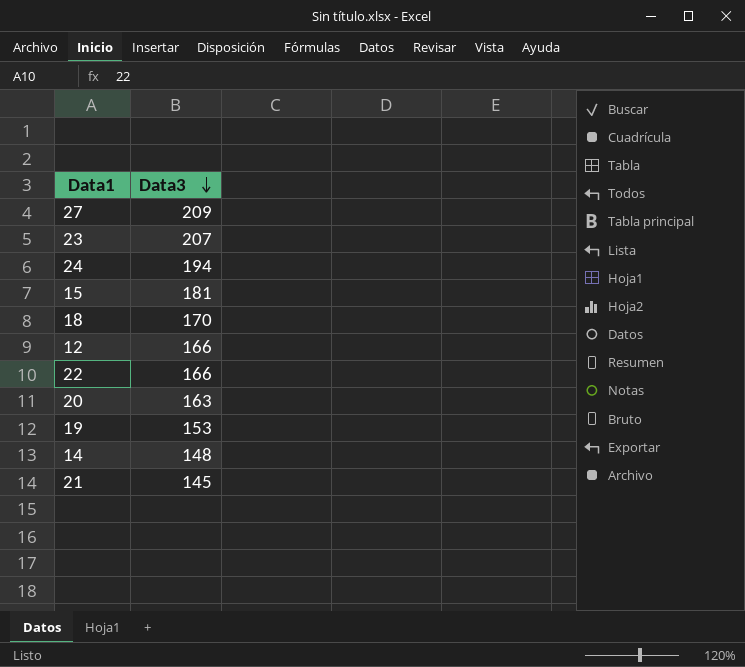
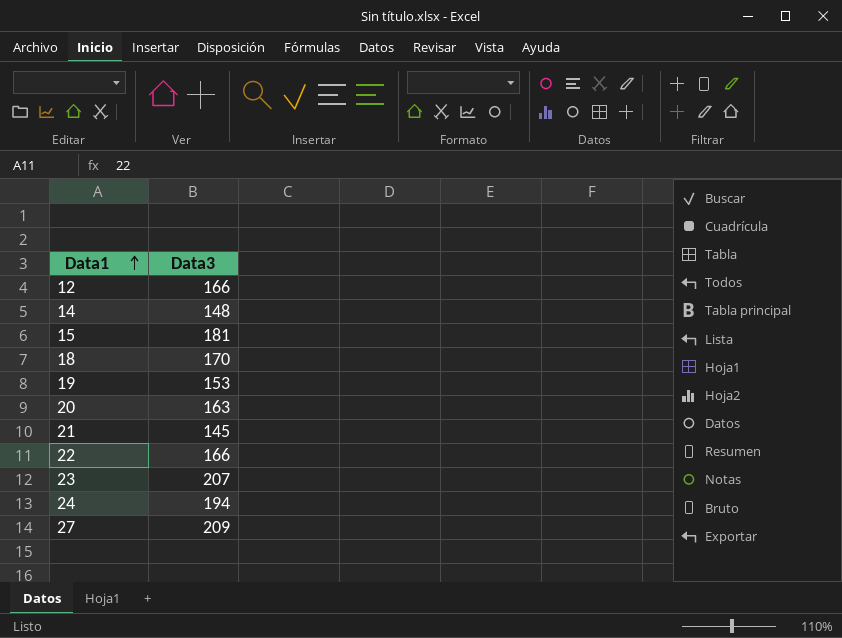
row order: Data3 descending -> Data1 ascending

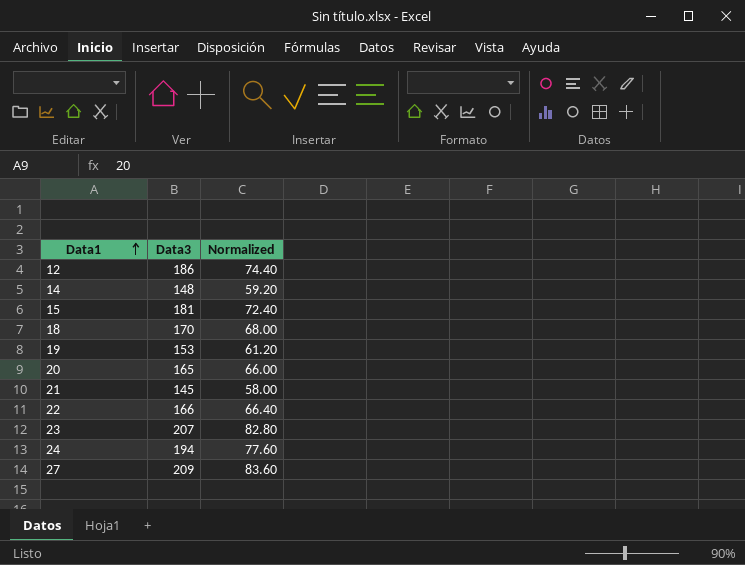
column Normalized | formula: none -> [Data3] * 0.4
12 | Data3: 166 -> 186
20 | Data3: 163 -> 165

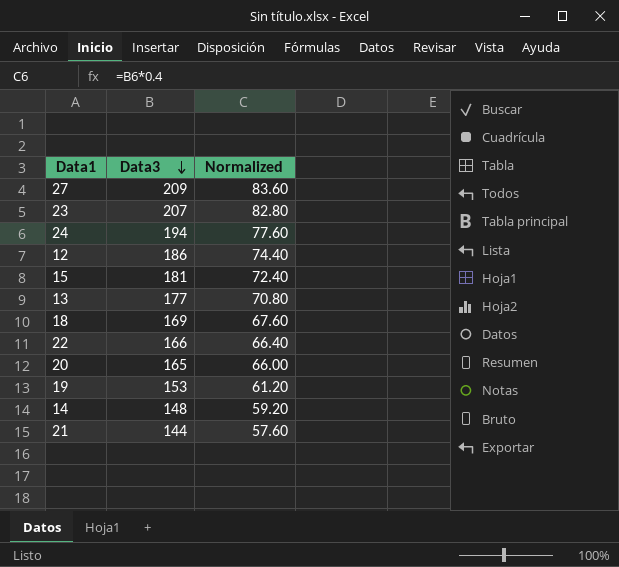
row order: Data1 ascending -> Data3 descending
row 13: none -> 177 | 70.80
18 | Data3: 170 -> 169
18 | Normalized: 68.00 -> 67.60
21 | Data3: 145 -> 144
21 | Normalized: 58.00 -> 57.60

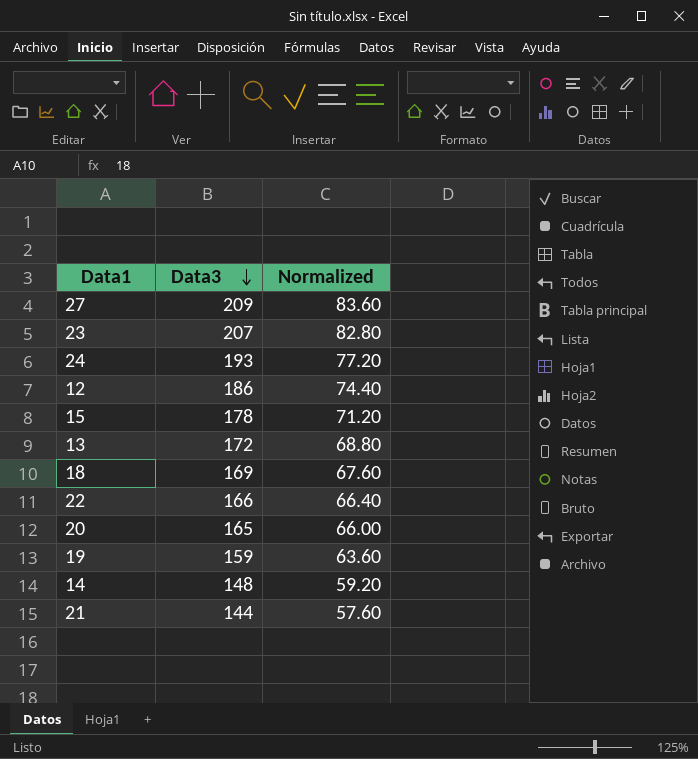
24 | Data3: 194 -> 193
24 | Normalized: 77.60 -> 77.20
15 | Data3: 181 -> 178
15 | Normalized: 72.40 -> 71.20
13 | Data3: 177 -> 172
13 | Normalized: 70.80 -> 68.80
19 | Data3: 153 -> 159
19 | Normalized: 61.20 -> 63.60

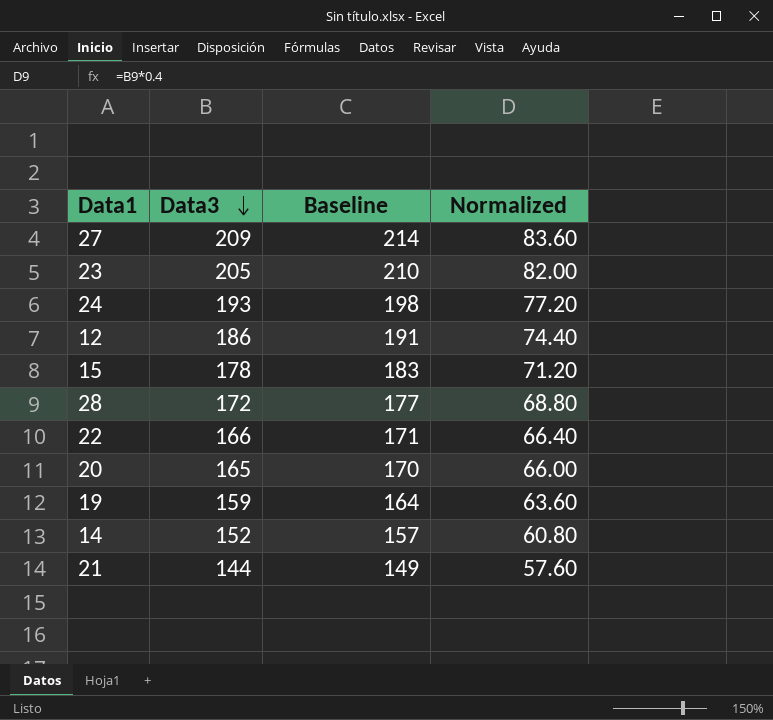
column Baseline | formula: none -> [Data3] + 5
row 13: 172 | 68.80 -> none
row 18: 169 | 67.60 -> none
23 | Data3: 207 -> 205
23 | Normalized: 82.80 -> 82.00
row 28: none -> 172 | 177 | 68.80
14 | Data3: 148 -> 152
14 | Normalized: 59.20 -> 60.80

